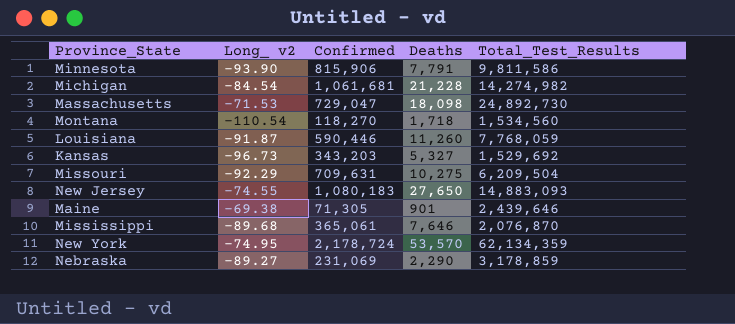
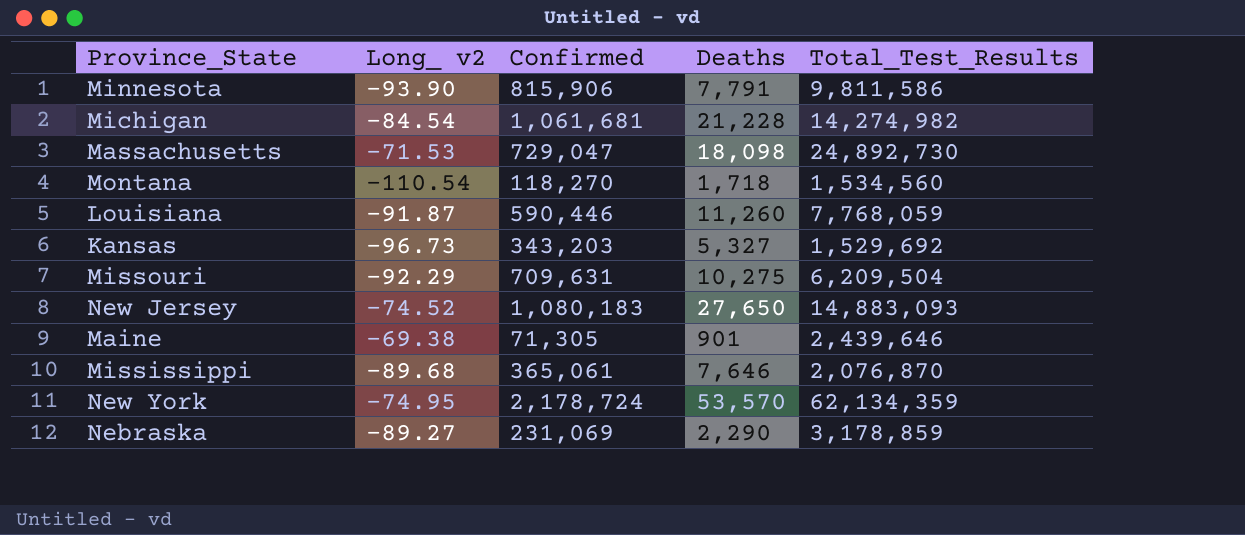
New Jersey | Long_ v2: -74.55 -> -74.52

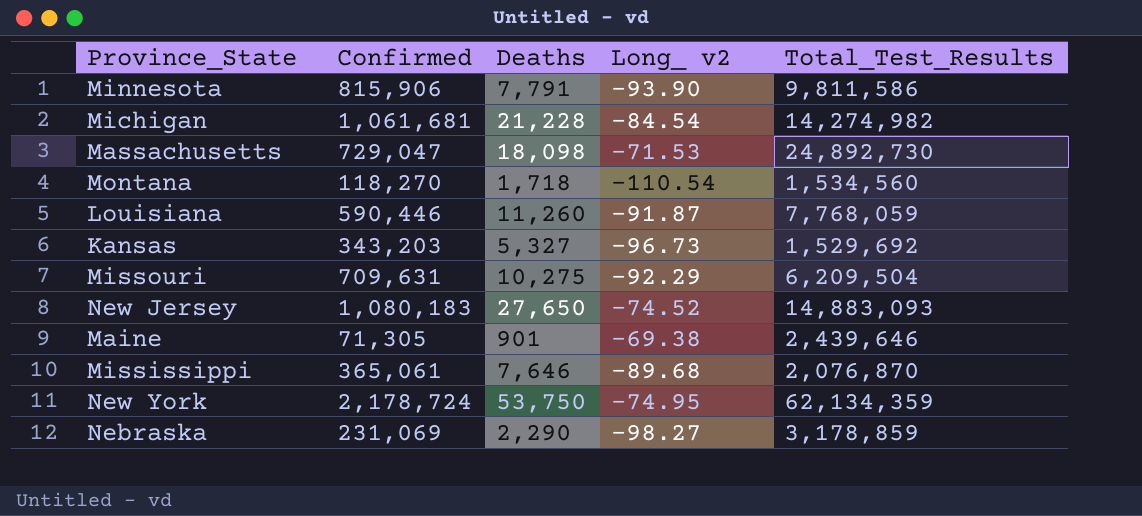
column Long_ v2 | position: 2 -> 4
New York | Deaths: 53,570 -> 53,750
Nebraska | Long_ v2: -89.27 -> -98.27

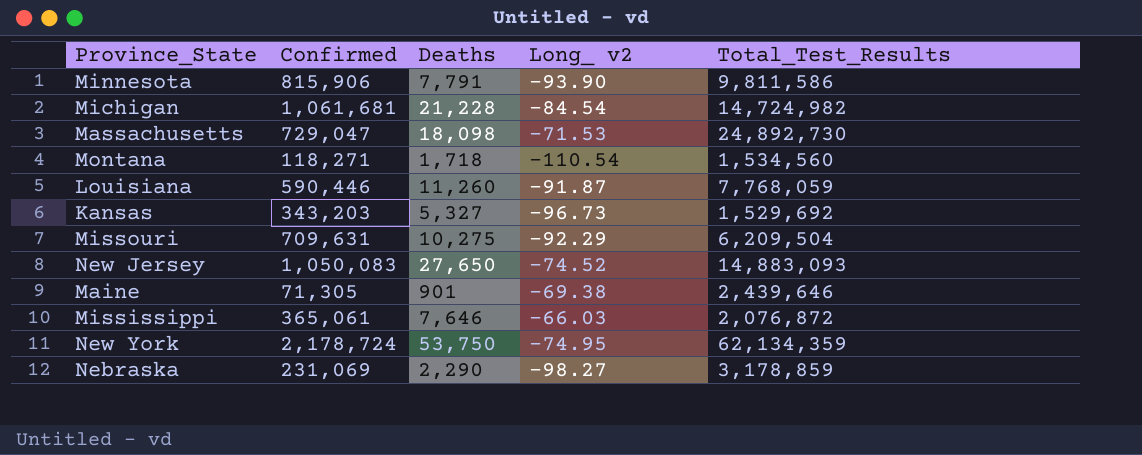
Michigan | Total_Test_Results: 14,274,982 -> 14,724,982
Montana | Confirmed: 118,270 -> 118,271
New Jersey | Confirmed: 1,080,183 -> 1,050,083
Mississippi | Long_ v2: -89.68 -> -66.03
Mississippi | Total_Test_Results: 2,076,870 -> 2,076,872

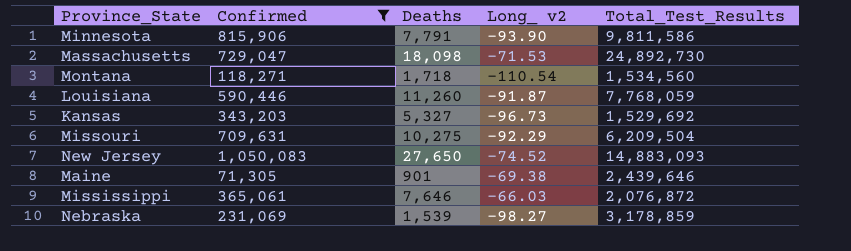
filter: none -> Confirmed <= 1,050,083
Nebraska | Deaths: 2,290 -> 1,539

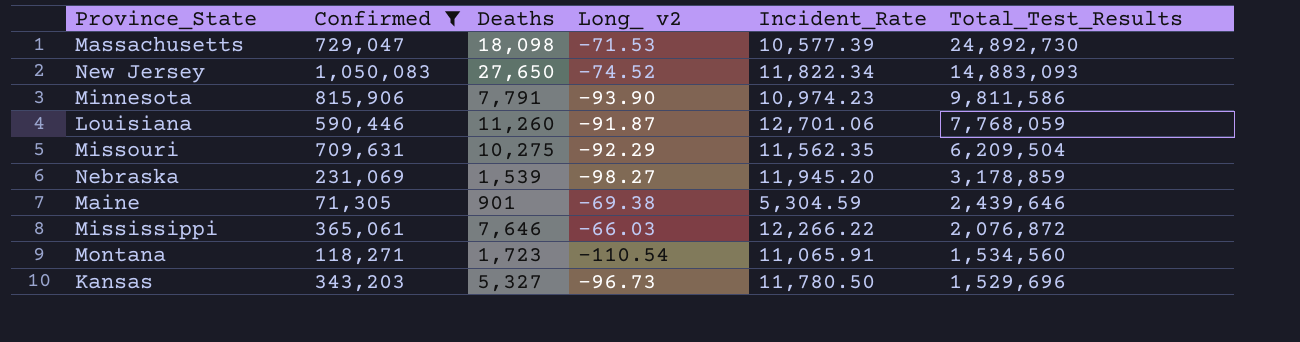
row order: none -> Total_Test_Results descending
column Incident_Rate | position: none -> 5
Montana | Deaths: 1,718 -> 1,723
Kansas | Total_Test_Results: 1,529,692 -> 1,529,696

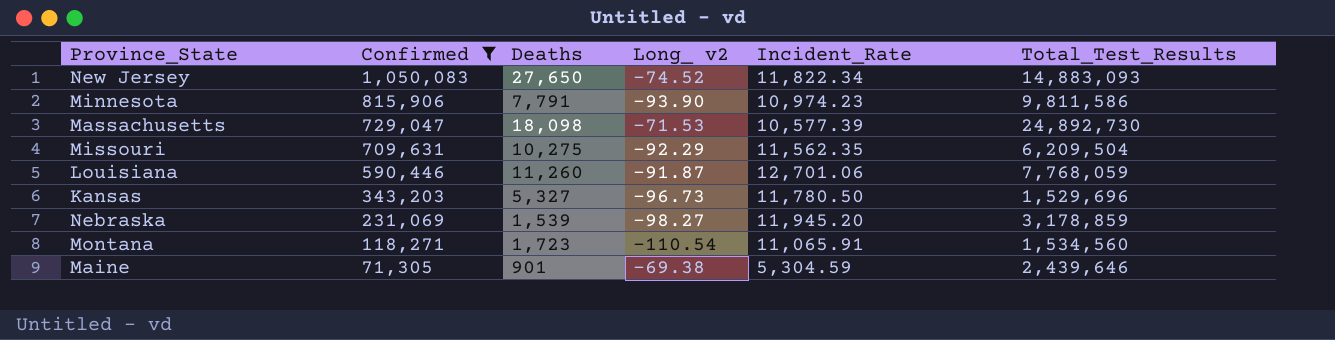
row order: Total_Test_Results descending -> Confirmed descending
row Mississippi: 365,061 | 7,646 | -66.03 | 12,266.22 | 2,076,872 -> none

